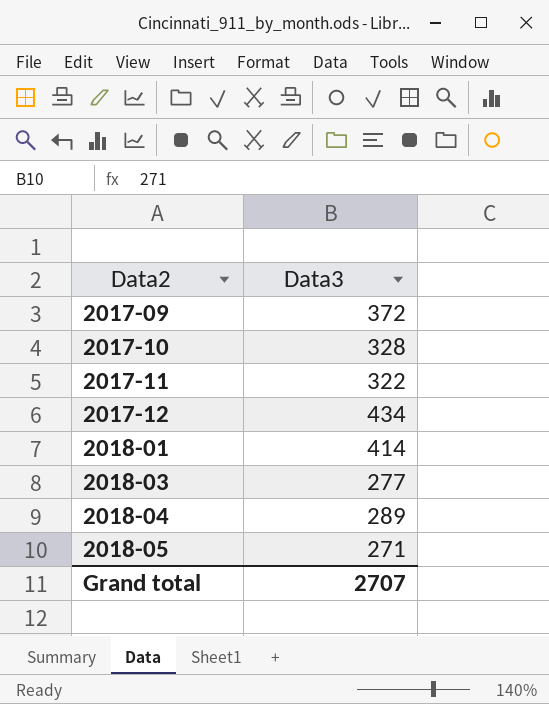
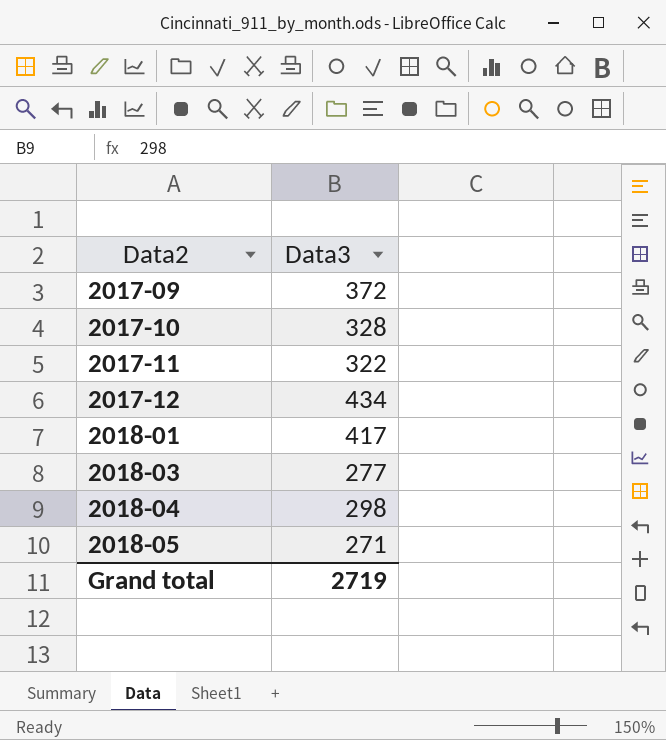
2018-01 | Data3: 414 -> 417
2018-04 | Data3: 289 -> 298
Grand total | Data3: 2707 -> 2719

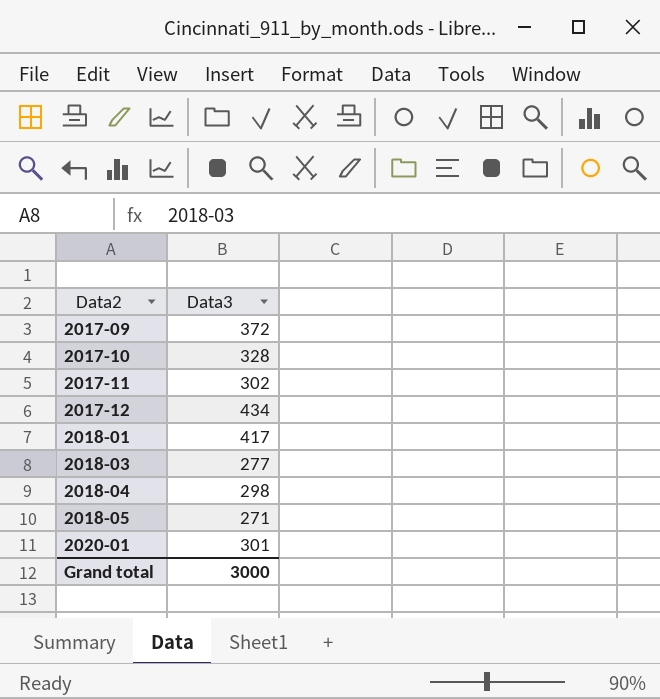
2017-11 | Data3: 322 -> 302
row 2020-01: none -> 301
Grand total | Data3: 2719 -> 3000

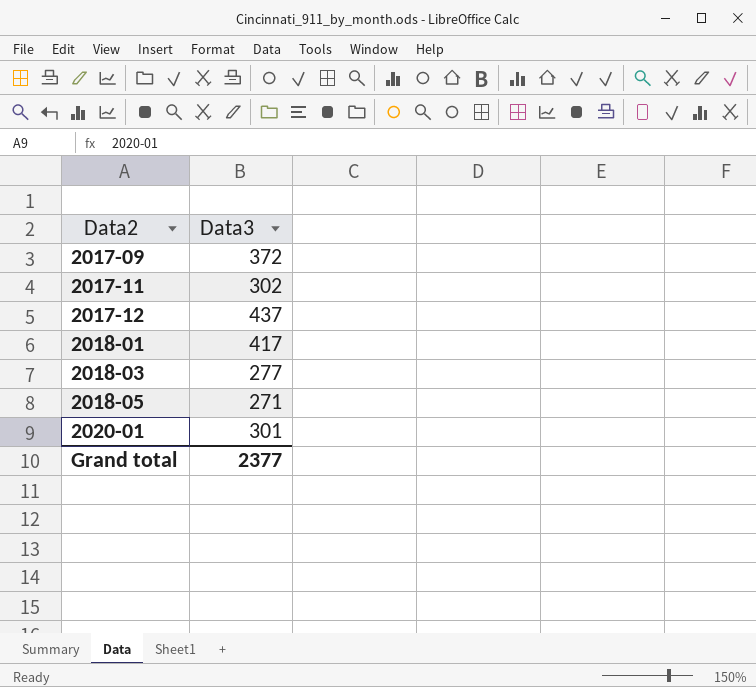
row 2017-10: 328 -> none
row 2018-04: 298 -> none
2017-12 | Data3: 434 -> 437
Grand total | Data3: 3000 -> 2377

